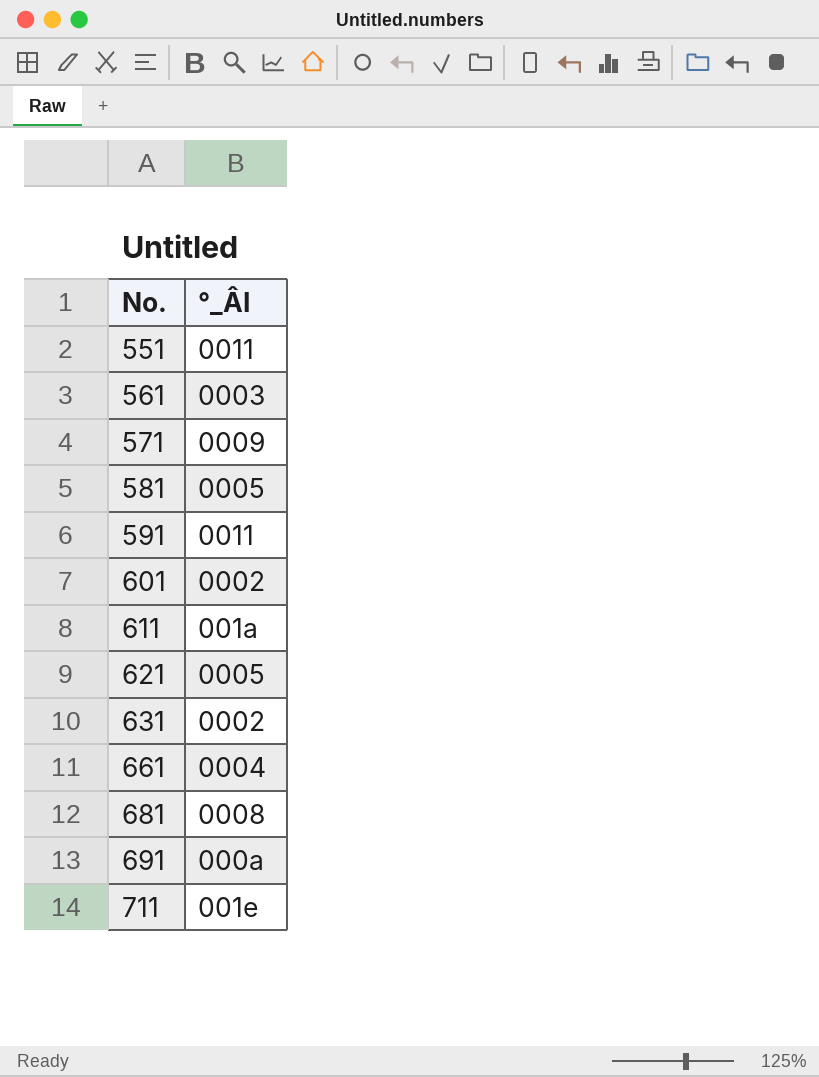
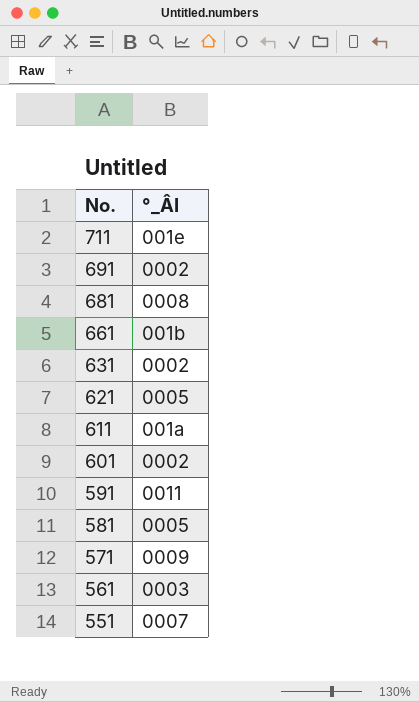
row order: No. ascending -> No. descending
691 | °_ÂI: 000a -> 0002
661 | °_ÂI: 0004 -> 001b
551 | °_ÂI: 0011 -> 0007

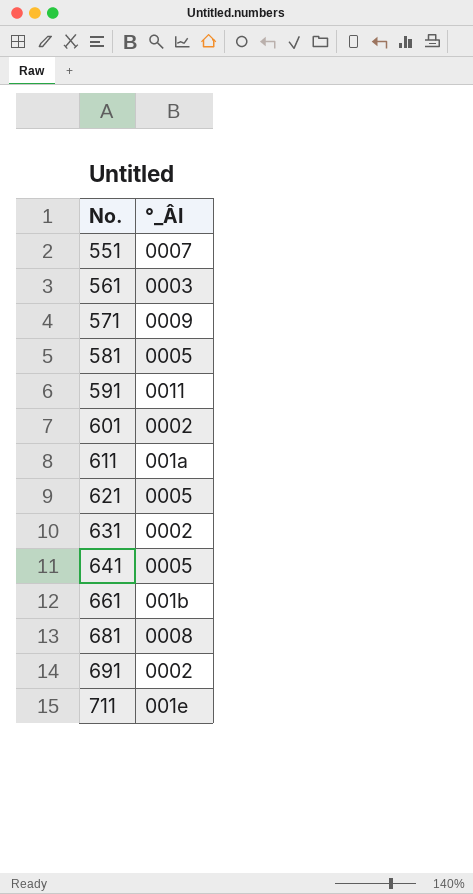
row order: No. descending -> No. ascending
row 641: none -> 0005

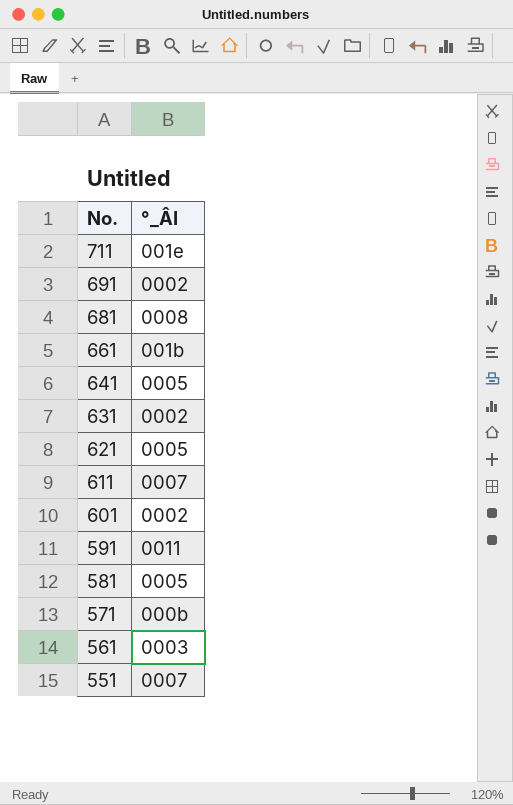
row order: No. ascending -> No. descending
611 | °_ÂI: 001a -> 0007
571 | °_ÂI: 0009 -> 000b

